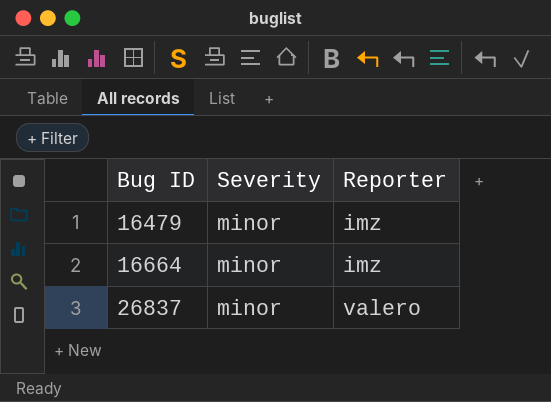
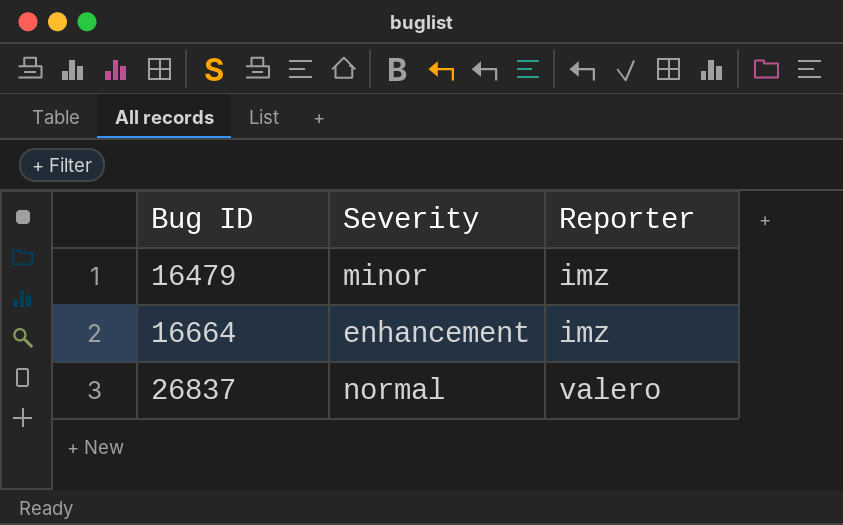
16664 | Severity: minor -> enhancement
26837 | Severity: minor -> normal

